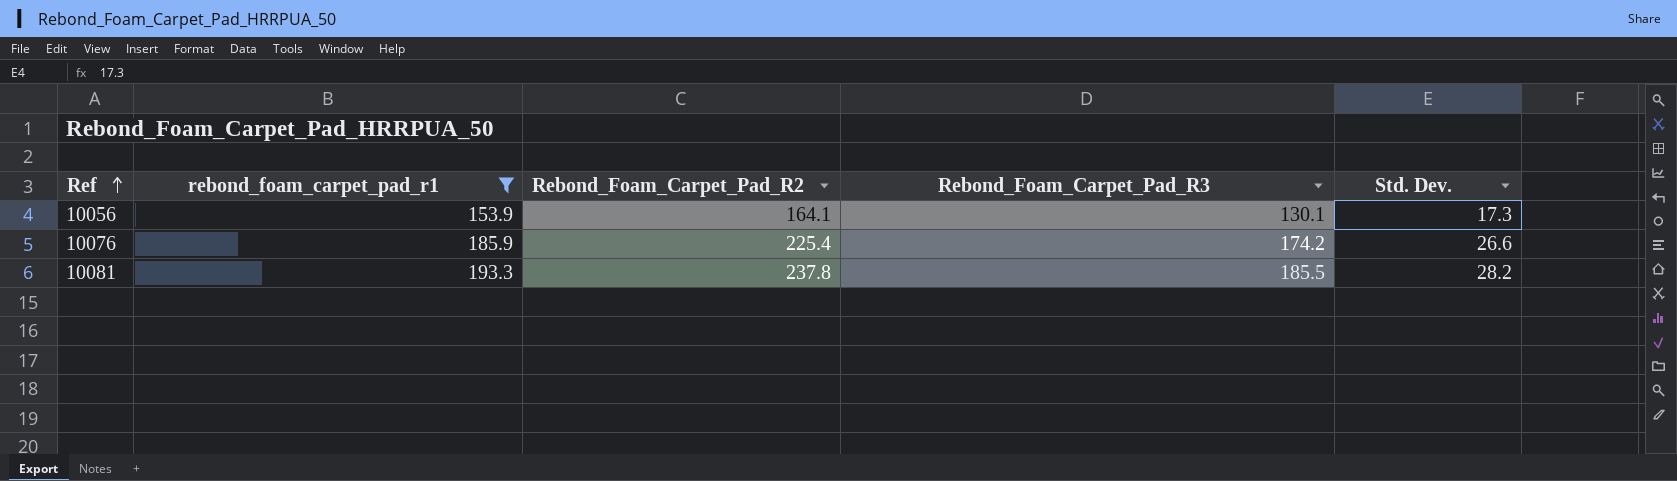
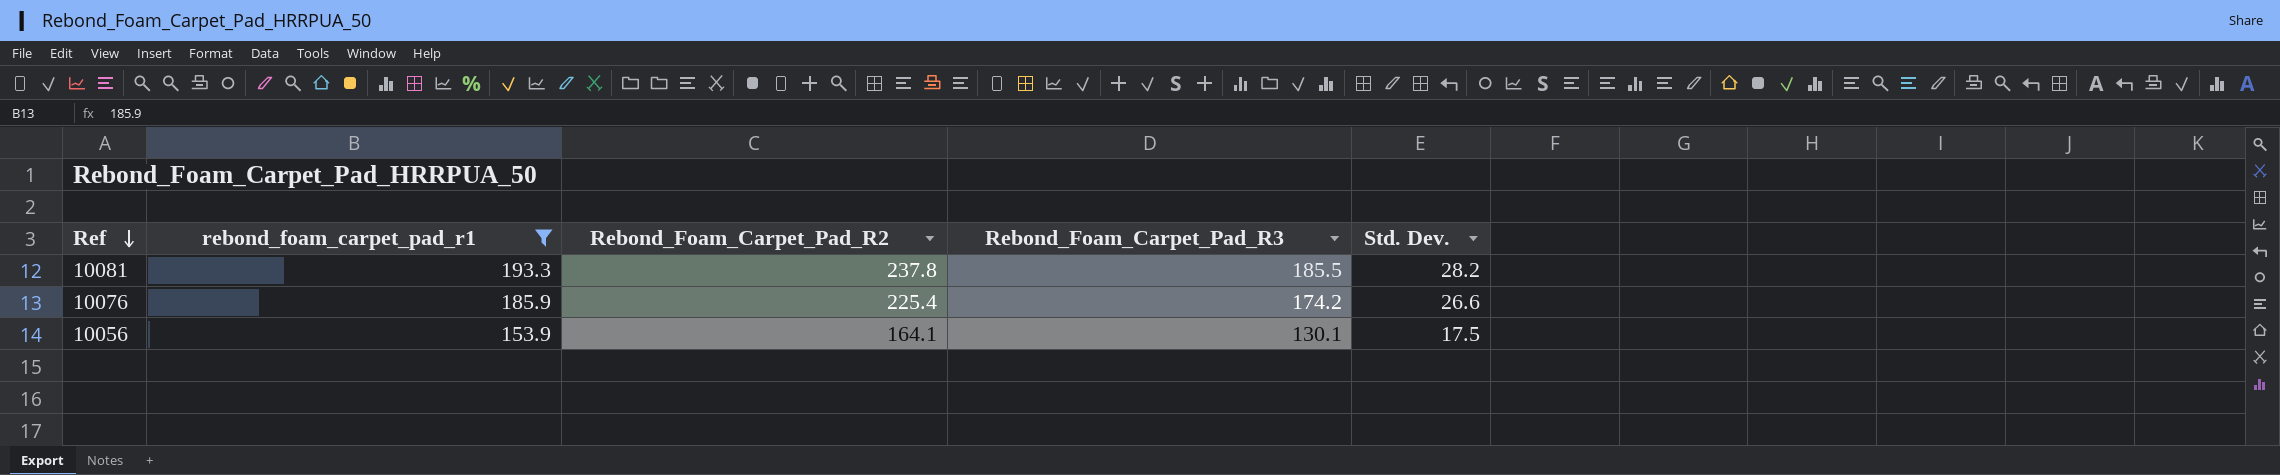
row order: Ref ascending -> Ref descending
10056 | Std. Dev.: 17.3 -> 17.5

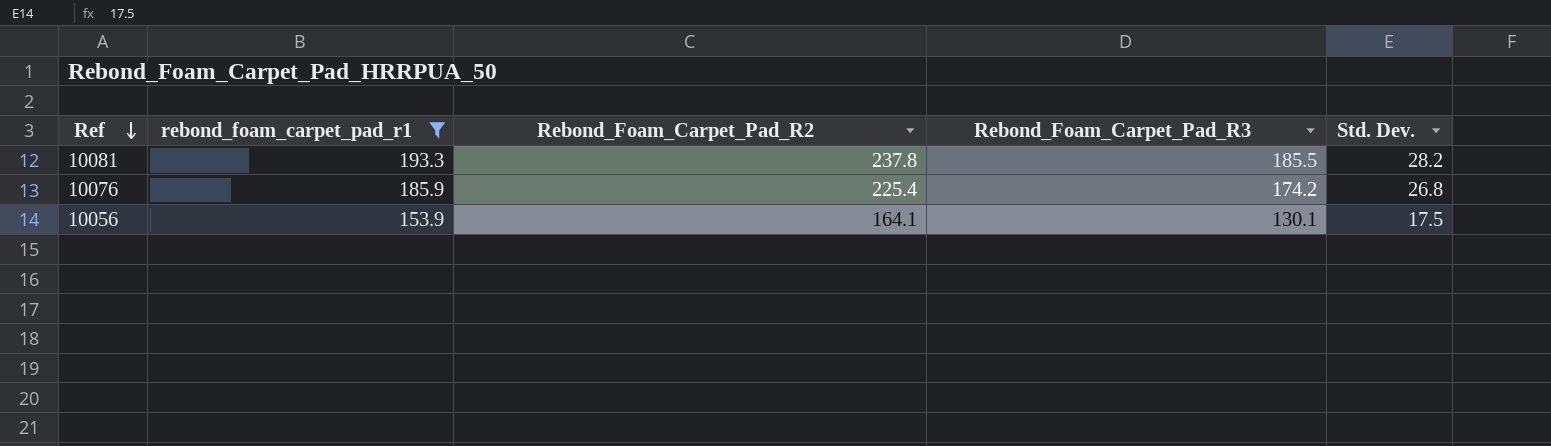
10076 | Std. Dev.: 26.6 -> 26.8

